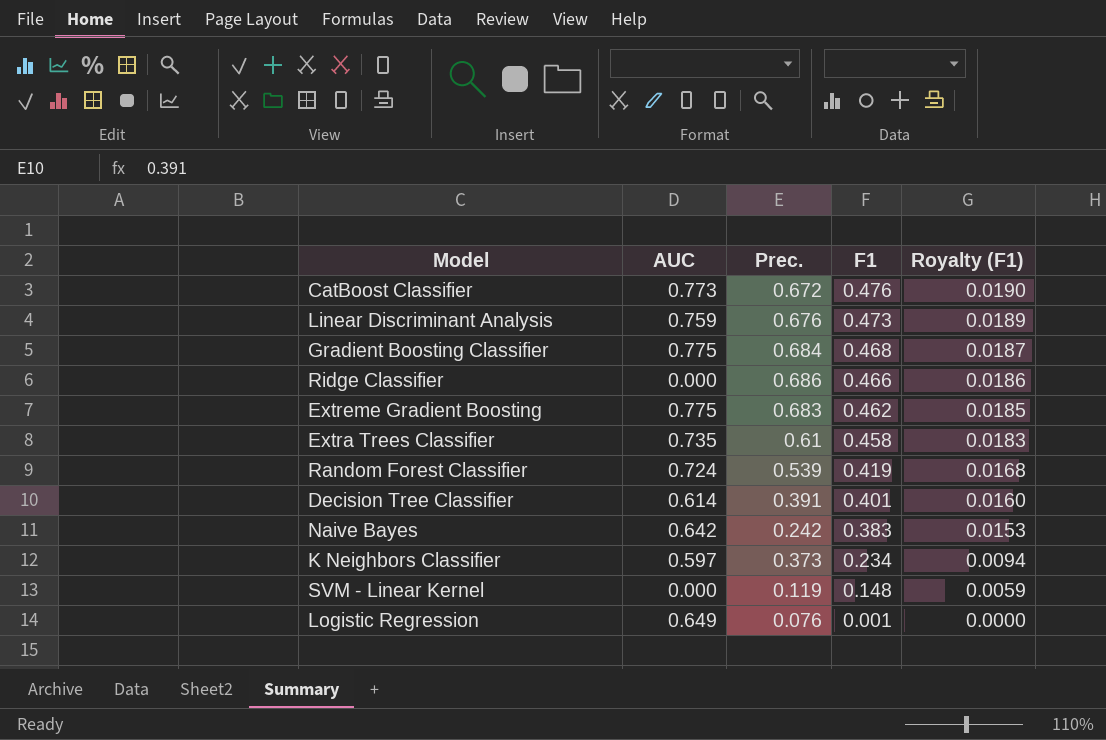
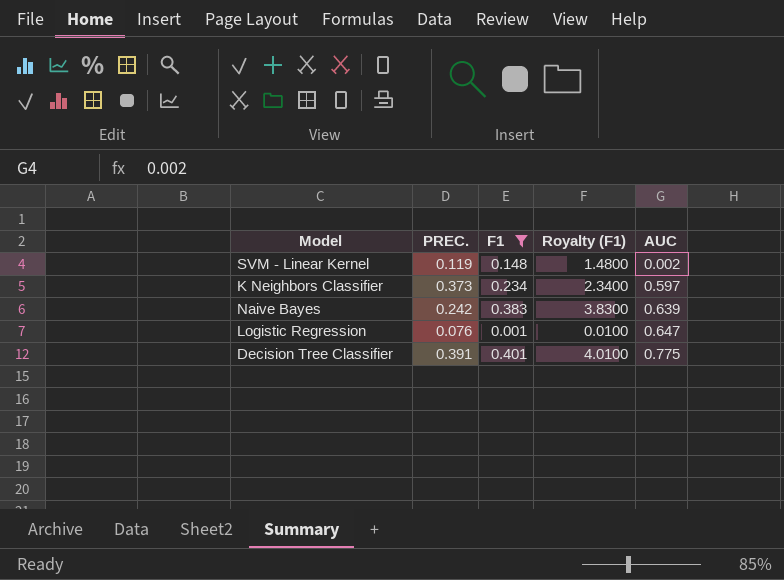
filter: none -> F1 <= 0.401
row order: F1 descending -> AUC ascending
column name: Prec. -> PREC.
column Royalty (F1) | formula: [F1] * 0.04 -> [F1] * 10
column AUC | position: 2 -> 5
SVM - Linear Kernel | AUC: 0.000 -> 0.002
Naive Bayes | AUC: 0.642 -> 0.639
Logistic Regression | AUC: 0.649 -> 0.647
Decision Tree Classifier | AUC: 0.614 -> 0.775

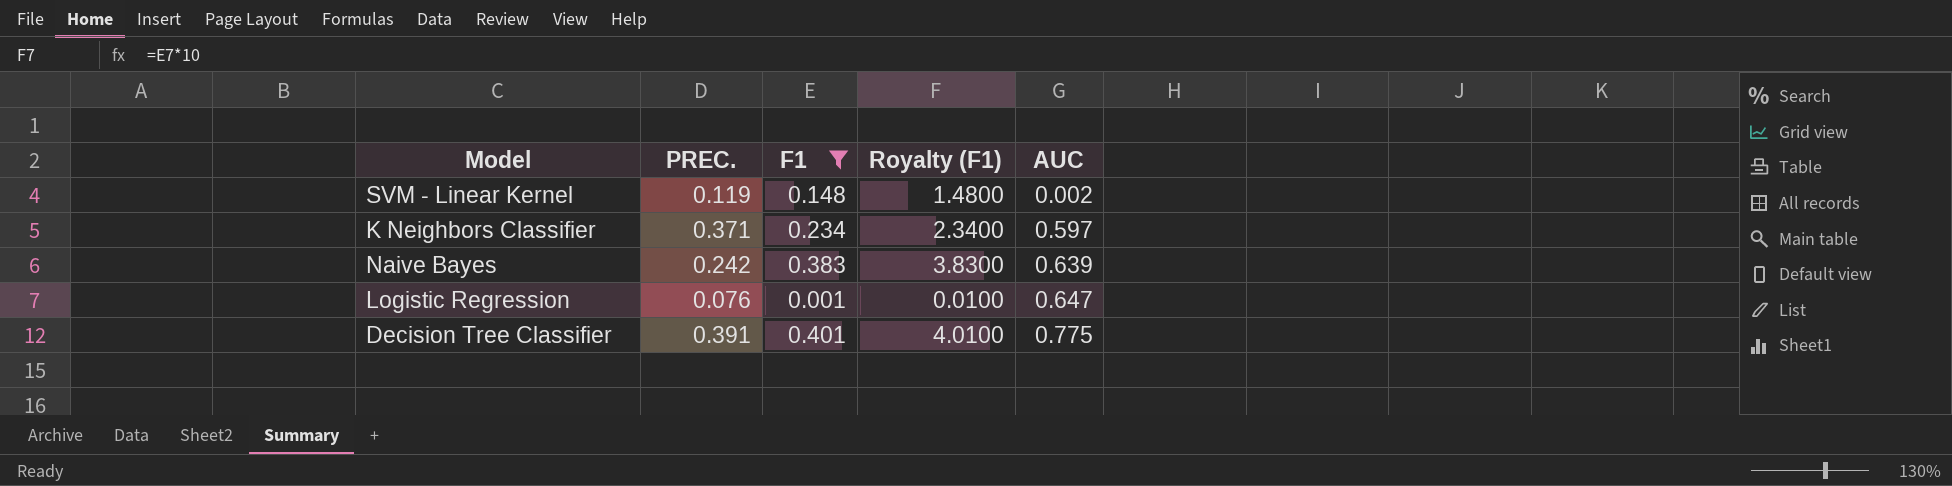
K Neighbors Classifier | PREC.: 0.373 -> 0.371

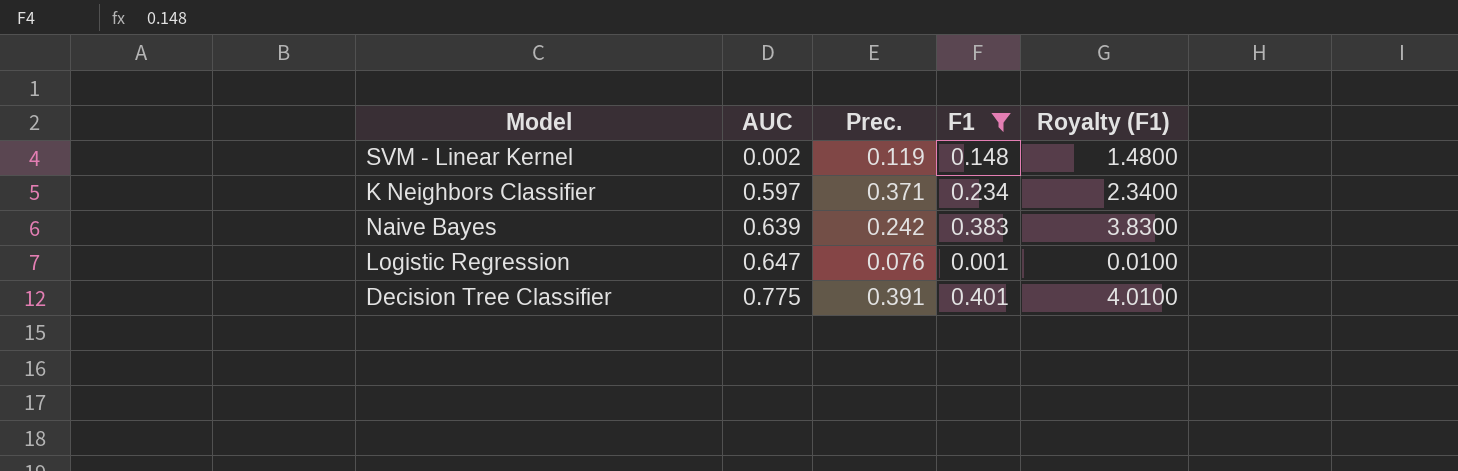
column AUC | position: 5 -> 2
column name: PREC. -> Prec.

